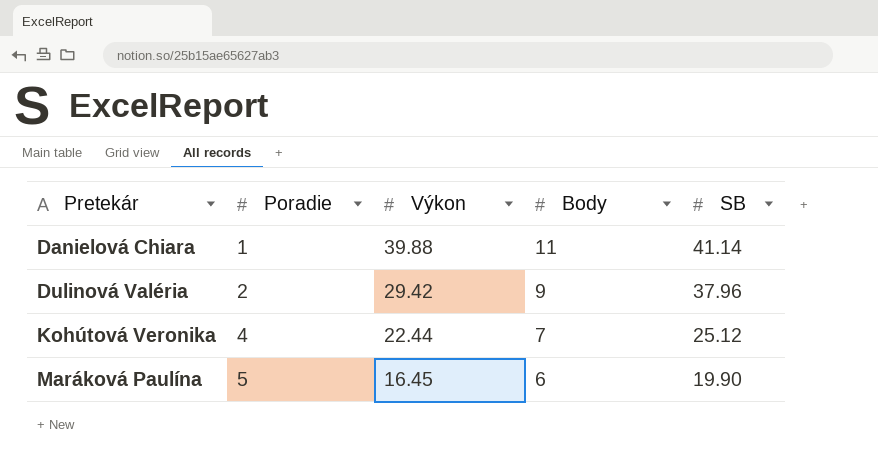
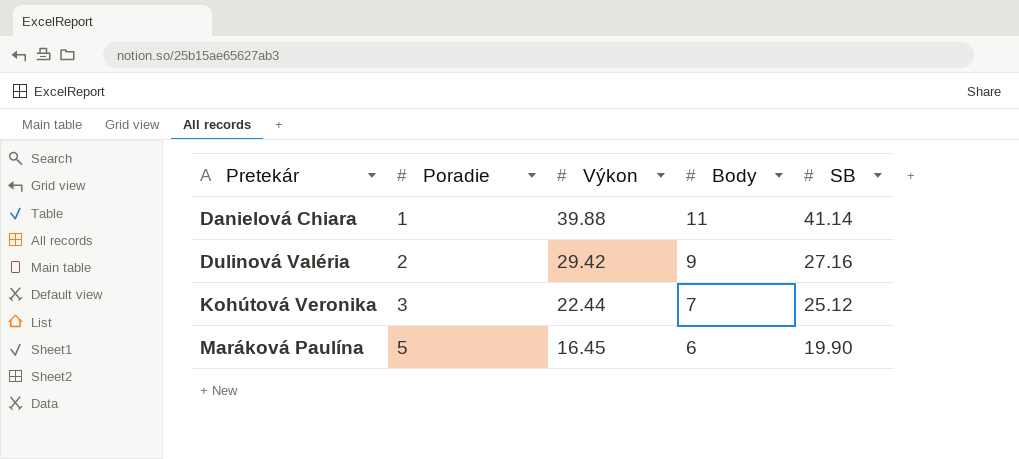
Dulinová Valéria | SB: 37.96 -> 27.16
Kohútová Veronika | Poradie: 4 -> 3

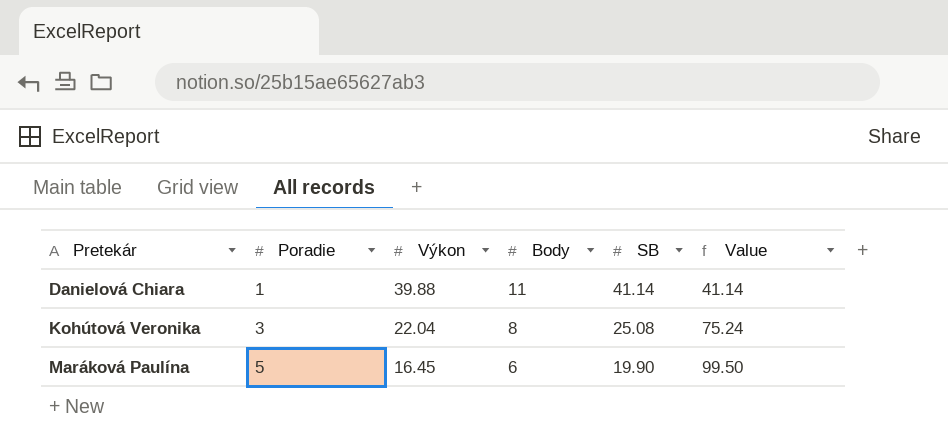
column Value | formula: none -> [Poradie] * [SB]
row Dulinová Valéria: 2 | 29.42 | 9 | 27.16 -> none
Kohútová Veronika | Výkon: 22.44 -> 22.04
Kohútová Veronika | Body: 7 -> 8
Kohútová Veronika | SB: 25.12 -> 25.08

